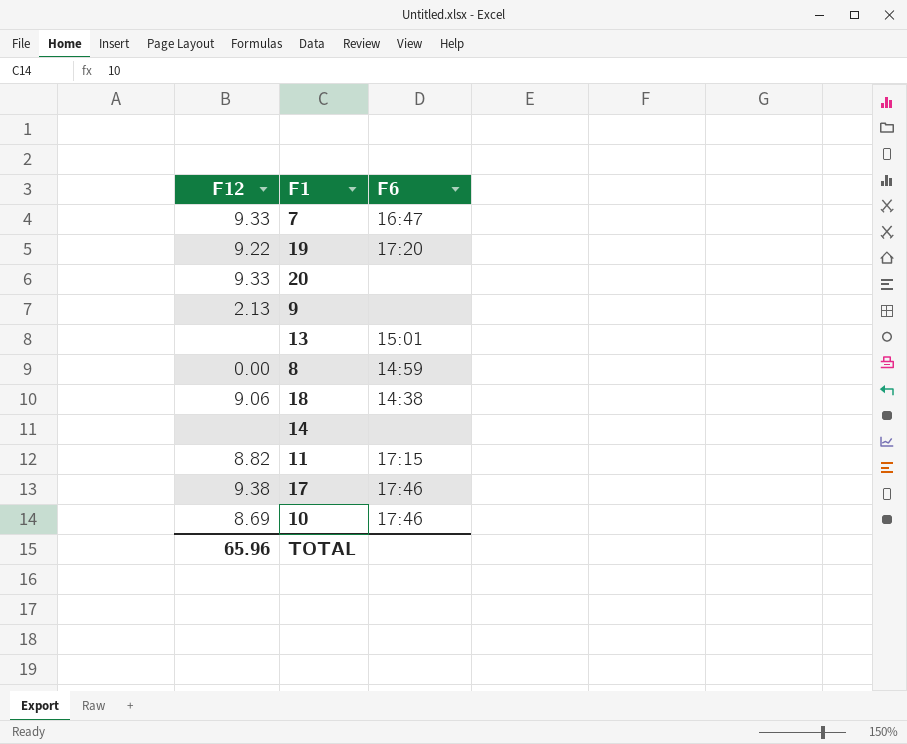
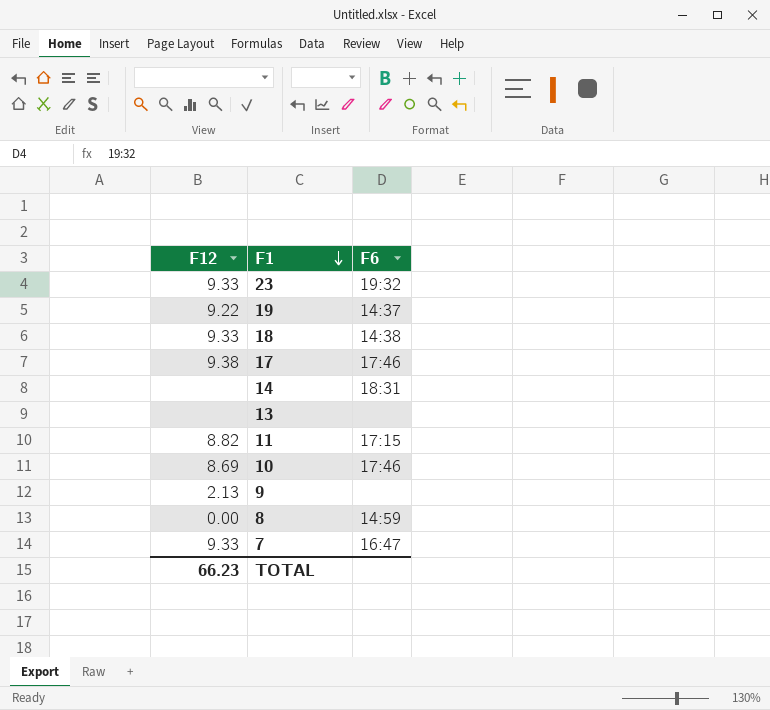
row order: none -> F1 descending
row 20: 9.33 | none -> none
row 23: none -> 9.33 | 19:32
19 | F6: 17:20 -> 14:37
18 | F12: 9.06 -> 9.33
14 | F6: none -> 18:31
13 | F6: 15:01 -> none
TOTAL | F12: 65.96 -> 66.23

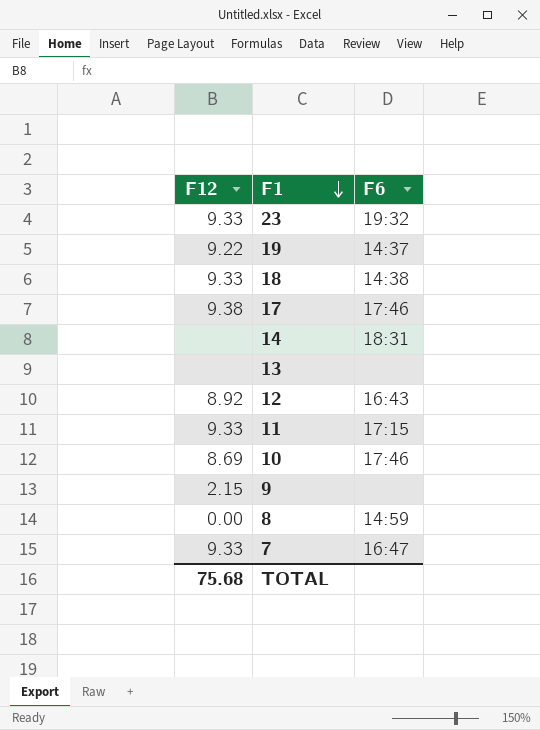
row 12: none -> 8.92 | 16:43
11 | F12: 8.82 -> 9.33
9 | F12: 2.13 -> 2.15
TOTAL | F12: 66.23 -> 75.68

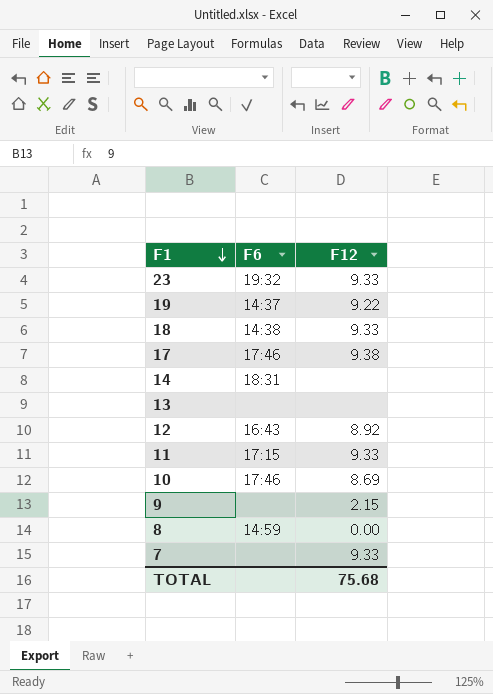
column F12 | position: 1 -> 3
7 | F6: 16:47 -> none

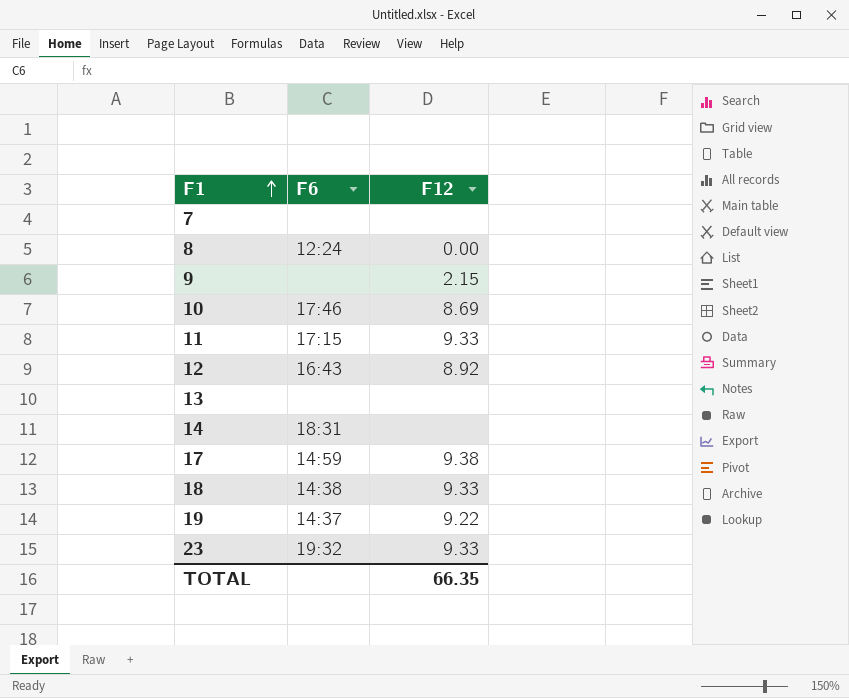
row order: F1 descending -> F1 ascending
7 | F12: 9.33 -> none
8 | F6: 14:59 -> 12:24
17 | F6: 17:46 -> 14:59
TOTAL | F12: 75.68 -> 66.35

